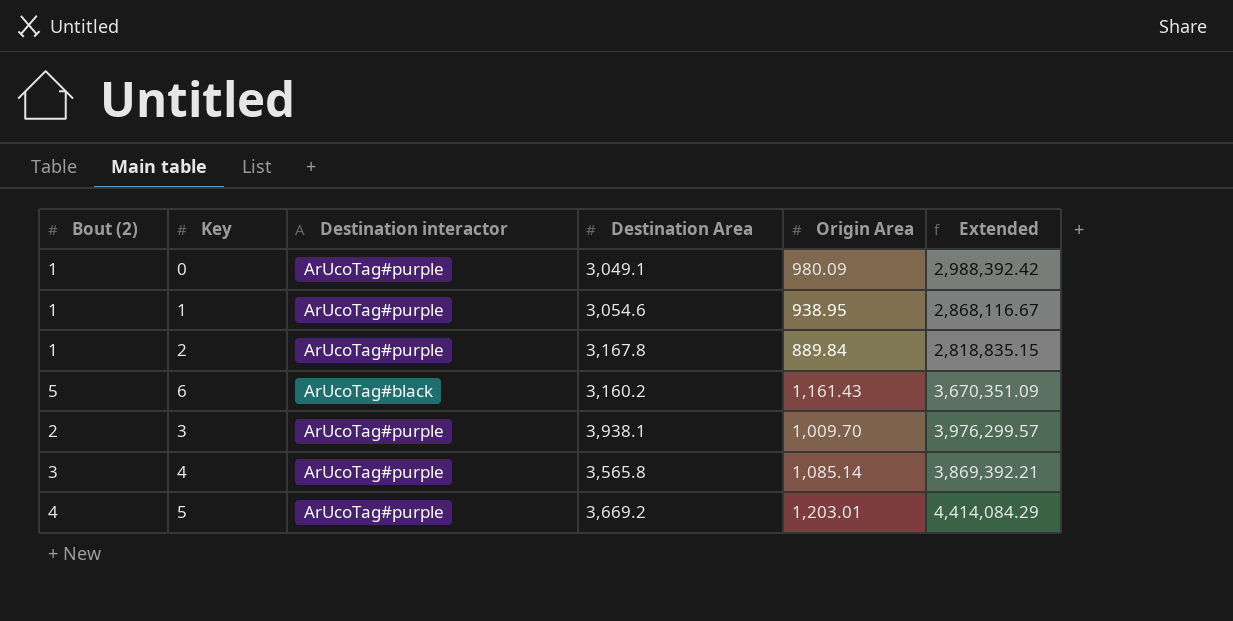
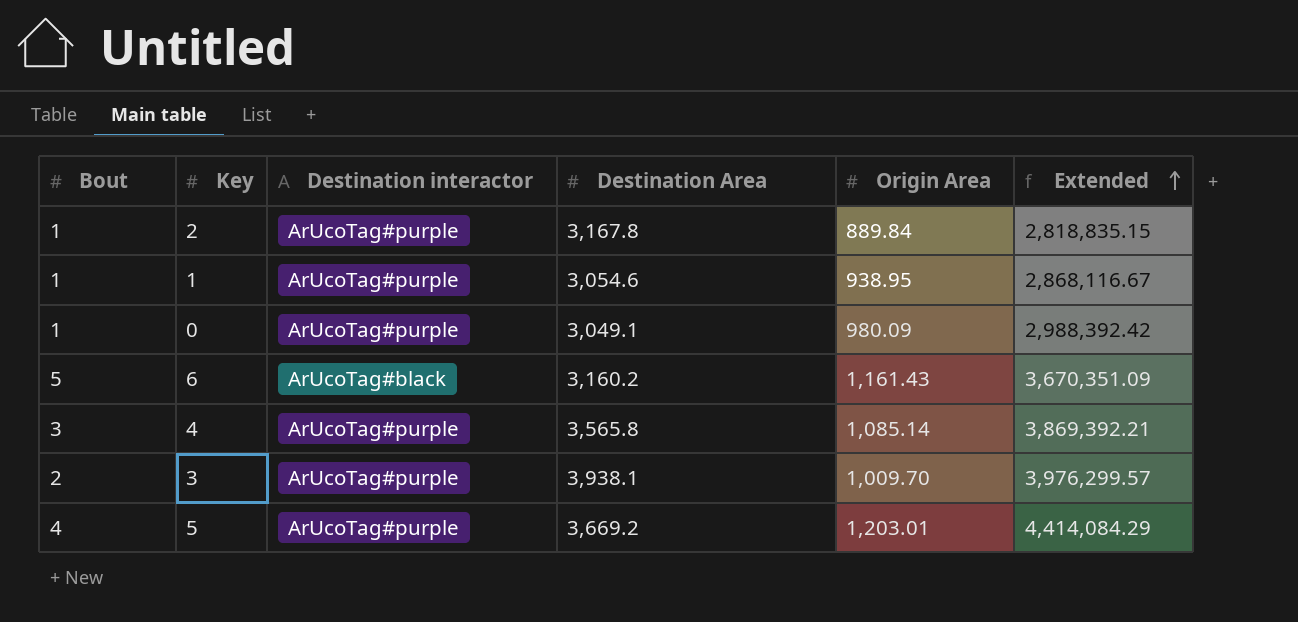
row order: none -> Extended ascending
column name: Bout (2) -> Bout

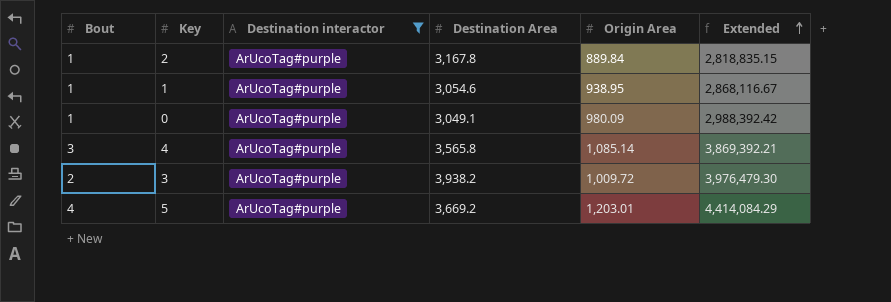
filter: none -> Destination interactor = ArUcoTag#purple
3 | Destination Area: 3,938.1 -> 3,938.2
3 | Origin Area: 1,009.70 -> 1,009.72
3 | Extended: 3,976,299.57 -> 3,976,479.30

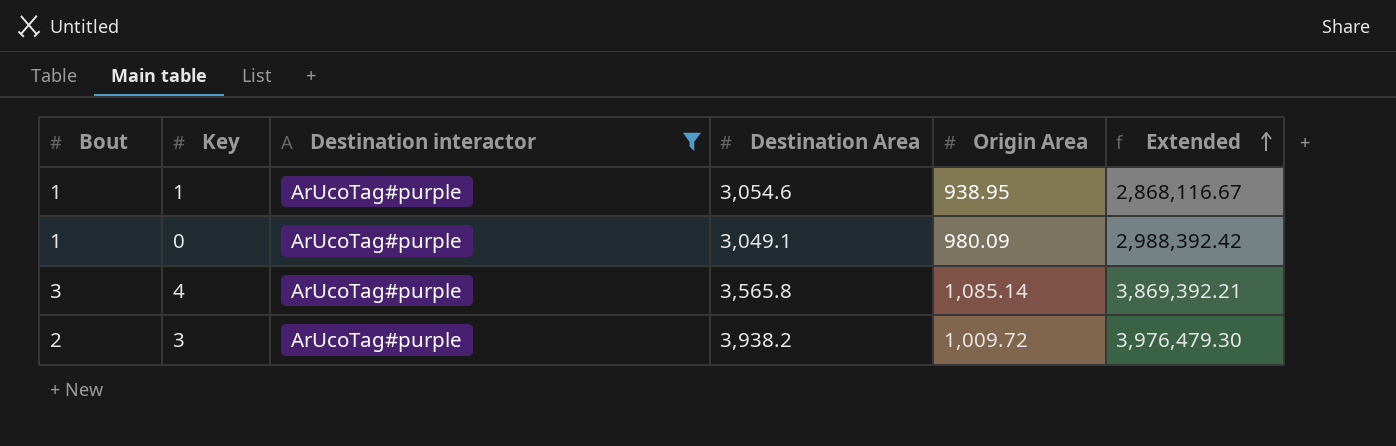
row 2: 1 | ArUcoTag#purple | 3,167.8 | 889.84 | 2,818,835.15 -> none
row 5: 4 | ArUcoTag#purple | 3,669.2 | 1,203.01 | 4,414,084.29 -> none

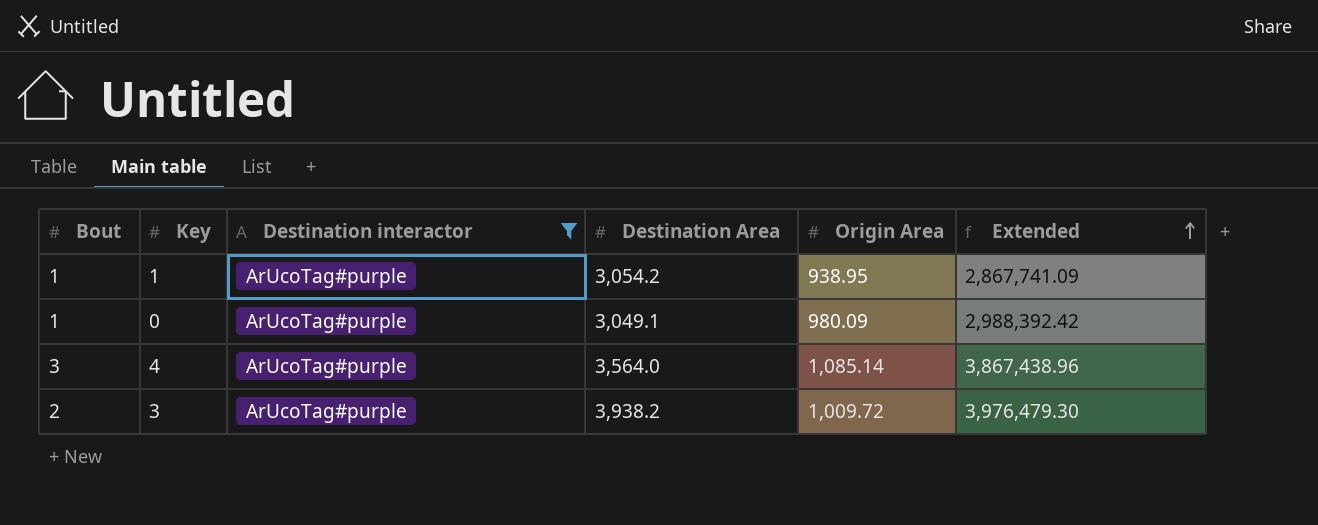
1 | Destination Area: 3,054.6 -> 3,054.2
1 | Extended: 2,868,116.67 -> 2,867,741.09
4 | Destination Area: 3,565.8 -> 3,564.0
4 | Extended: 3,869,392.21 -> 3,867,438.96

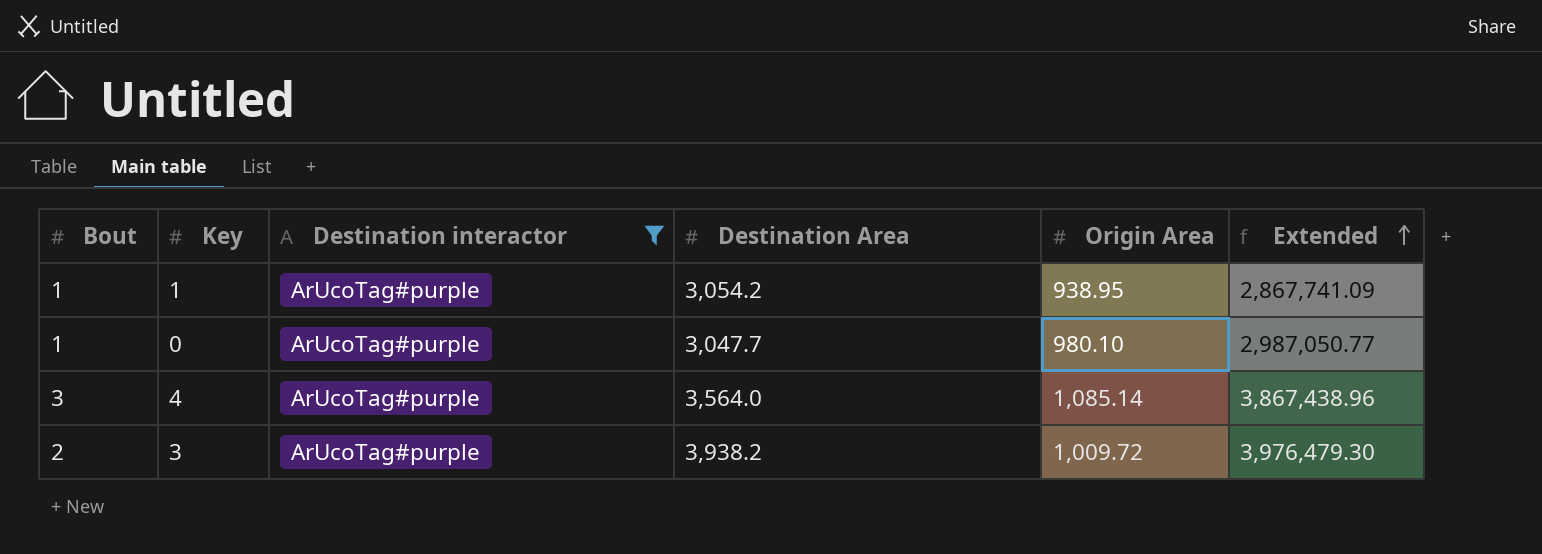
0 | Destination Area: 3,049.1 -> 3,047.7
0 | Origin Area: 980.09 -> 980.10
0 | Extended: 2,988,392.42 -> 2,987,050.77

